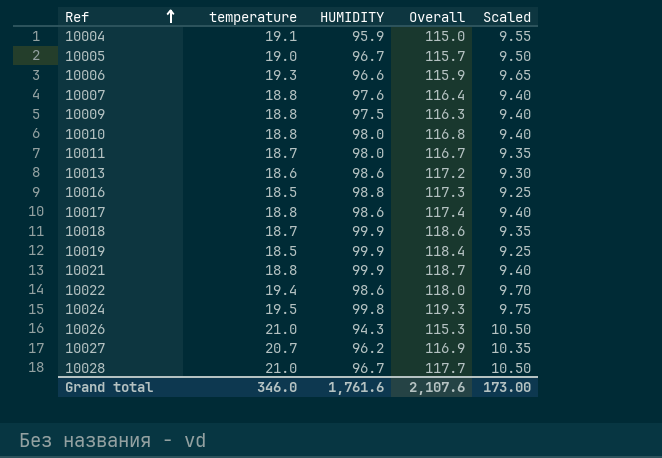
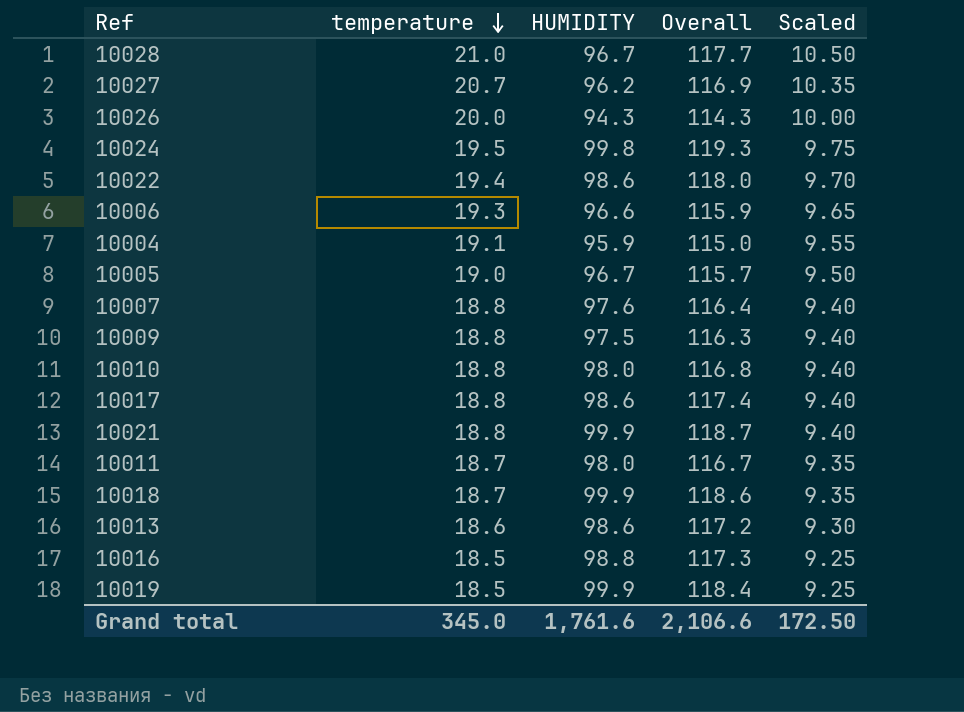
row order: Ref ascending -> temperature descending
10026 | temperature: 21.0 -> 20.0
10026 | Overall: 115.3 -> 114.3
10026 | Scaled: 10.50 -> 10.00
Grand total | temperature: 346.0 -> 345.0
Grand total | Overall: 2,107.6 -> 2,106.6
Grand total | Scaled: 173.00 -> 172.50

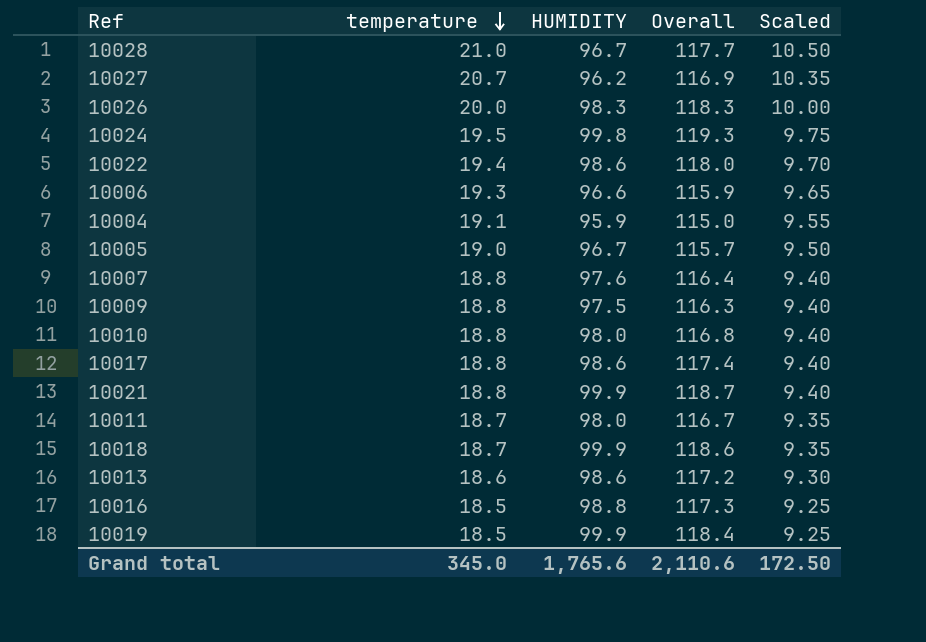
10026 | HUMIDITY: 94.3 -> 98.3
10026 | Overall: 114.3 -> 118.3
Grand total | HUMIDITY: 1,761.6 -> 1,765.6
Grand total | Overall: 2,106.6 -> 2,110.6

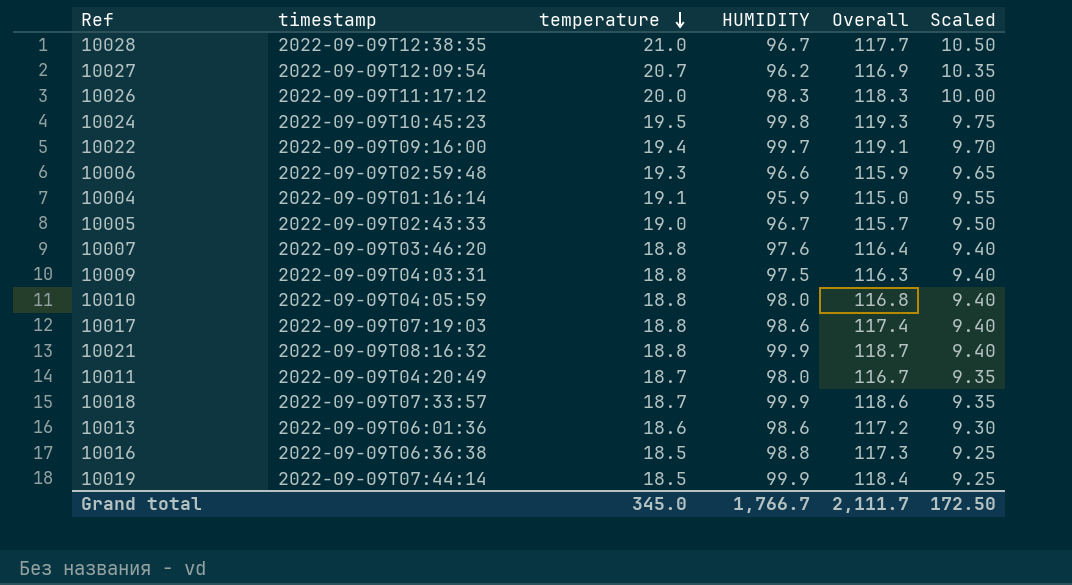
column timestamp | position: none -> 2
10022 | HUMIDITY: 98.6 -> 99.7
10022 | Overall: 118.0 -> 119.1
Grand total | HUMIDITY: 1,765.6 -> 1,766.7
Grand total | Overall: 2,110.6 -> 2,111.7

